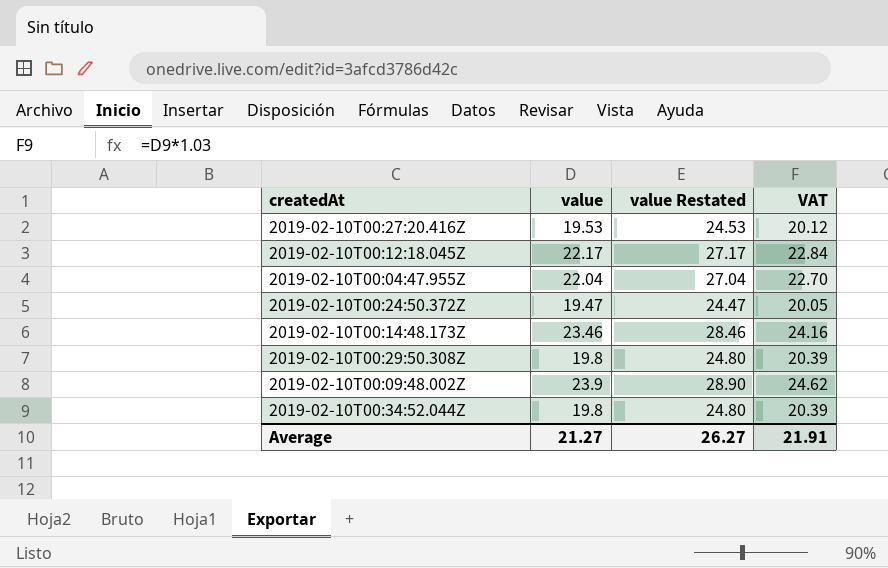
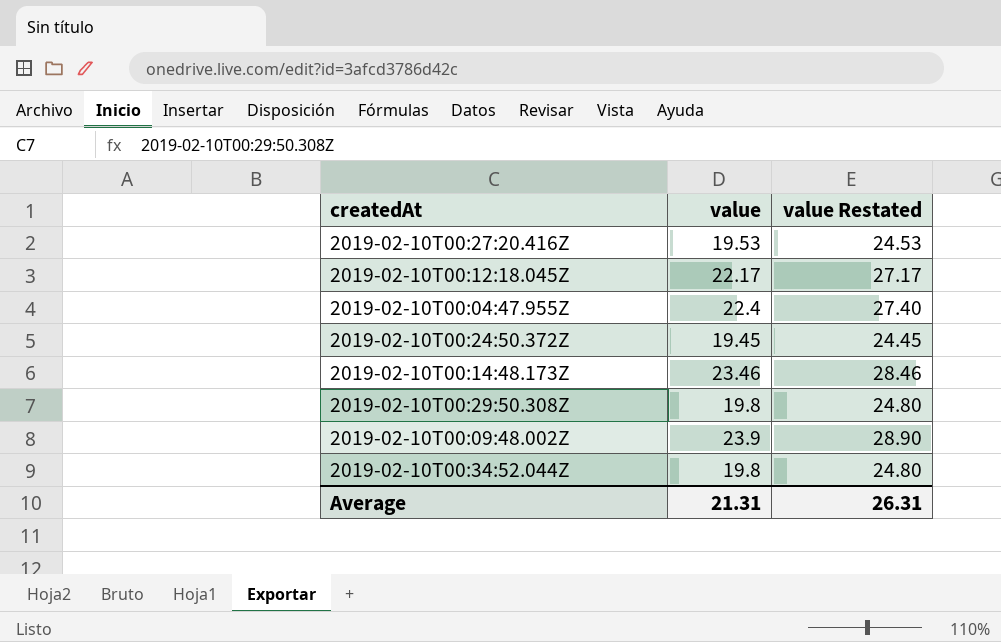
column VAT | formula: [value] * 1.03 -> none
2019-02-10T00:04:47.955Z | value: 22.04 -> 22.4
2019-02-10T00:04:47.955Z | value Restated: 27.04 -> 27.40
2019-02-10T00:24:50.372Z | value: 19.47 -> 19.45
2019-02-10T00:24:50.372Z | value Restated: 24.47 -> 24.45
Average | value: 21.27 -> 21.31
Average | value Restated: 26.27 -> 26.31

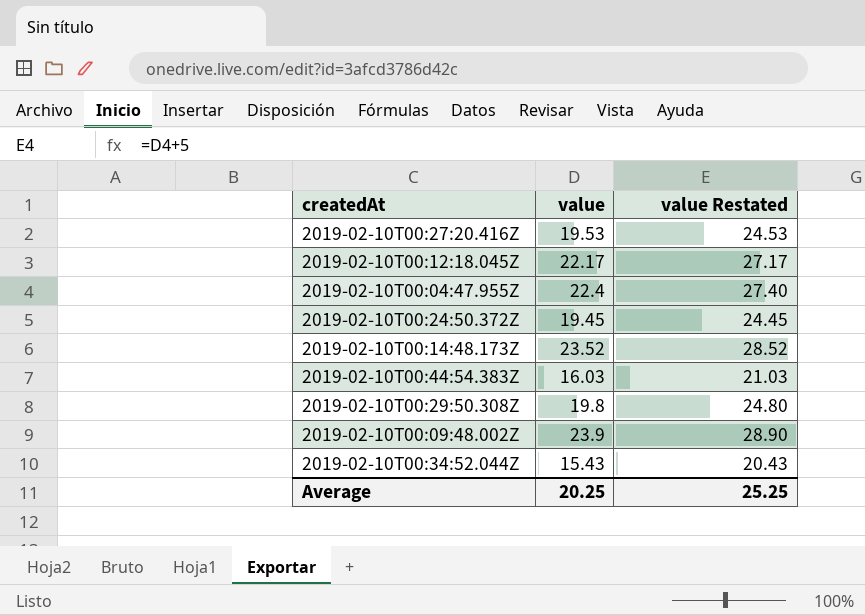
2019-02-10T00:14:48.173Z | value: 23.46 -> 23.52
2019-02-10T00:14:48.173Z | value Restated: 28.46 -> 28.52
row 2019-02-10T00:44:54.383Z: none -> 16.03 | 21.03
2019-02-10T00:34:52.044Z | value: 19.8 -> 15.43
2019-02-10T00:34:52.044Z | value Restated: 24.80 -> 20.43
Average | value: 21.31 -> 20.25
Average | value Restated: 26.31 -> 25.25

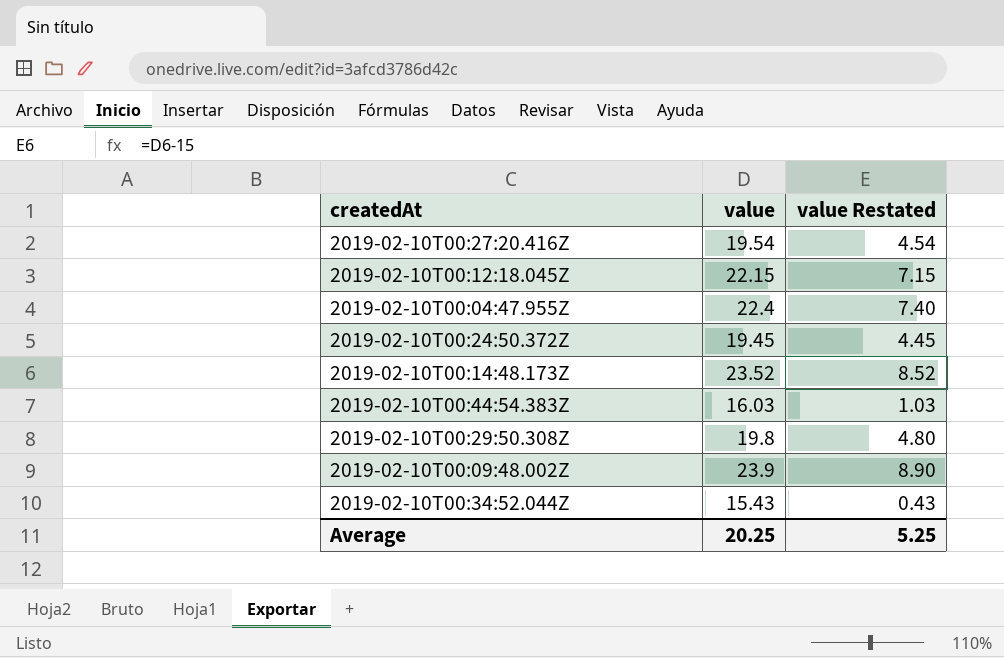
column value Restated | formula: [value] + 5 -> [value] - 15
2019-02-10T00:27:20.416Z | value: 19.53 -> 19.54
2019-02-10T00:12:18.045Z | value: 22.17 -> 22.15
Average | value Restated: 25.25 -> 5.25

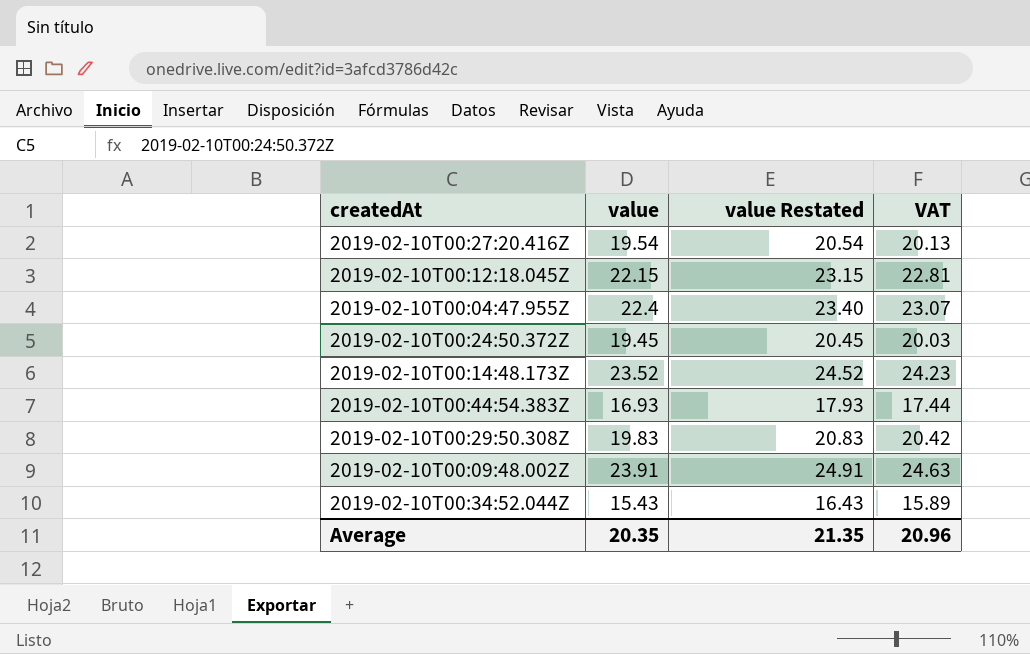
column value Restated | formula: [value] - 15 -> [value] + 1
column VAT | formula: none -> [value] * 1.03
2019-02-10T00:44:54.383Z | value: 16.03 -> 16.93
2019-02-10T00:29:50.308Z | value: 19.8 -> 19.83
2019-02-10T00:09:48.002Z | value: 23.9 -> 23.91
Average | value: 20.25 -> 20.35
Average | value Restated: 5.25 -> 21.35

